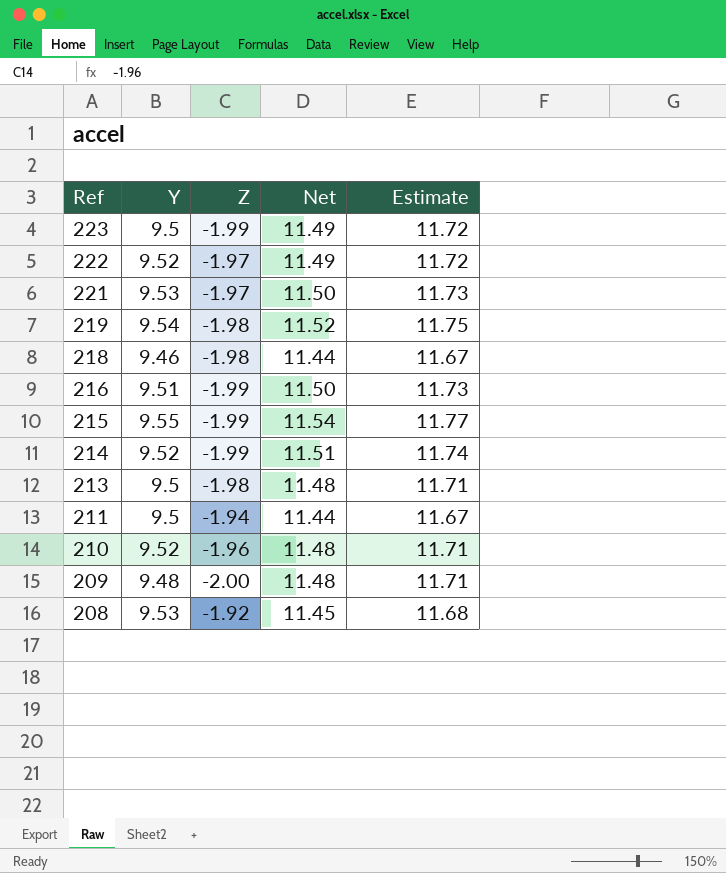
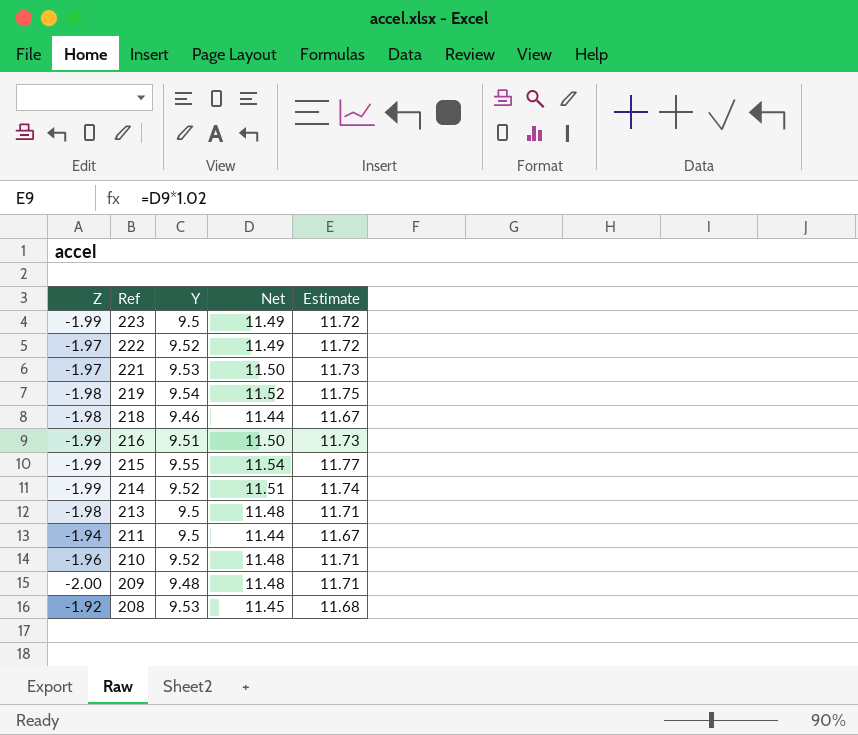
column Z | position: 3 -> 1

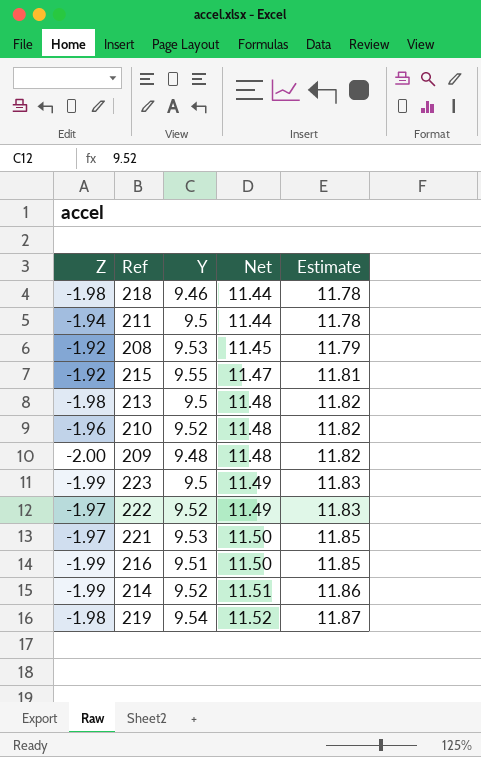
row order: Ref descending -> Net ascending
column Estimate | formula: [Net] * 1.02 -> [Net] * 1.03
215 | Z: -1.99 -> -1.92
215 | Net: 11.54 -> 11.47

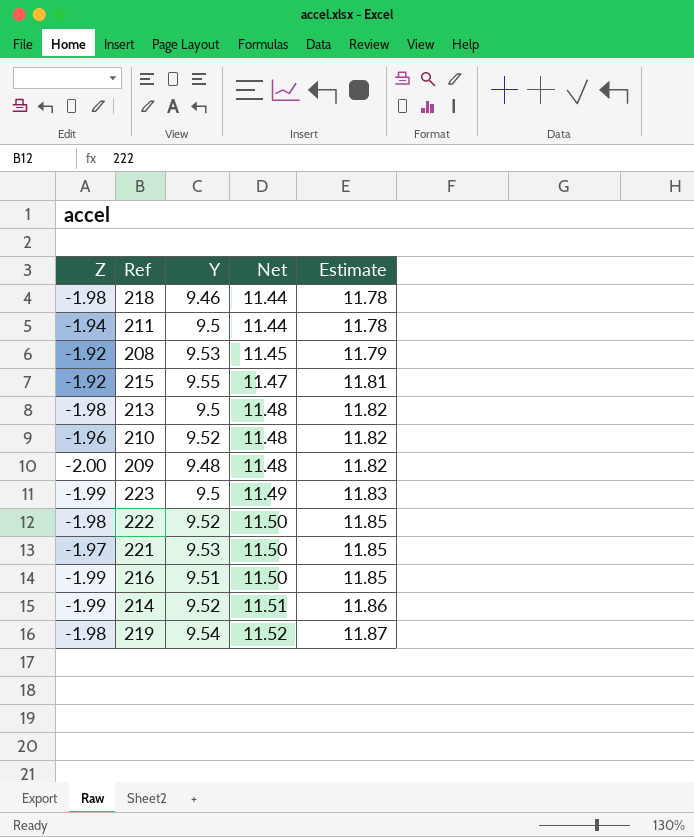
222 | Z: -1.97 -> -1.98
222 | Net: 11.49 -> 11.50
222 | Estimate: 11.83 -> 11.85

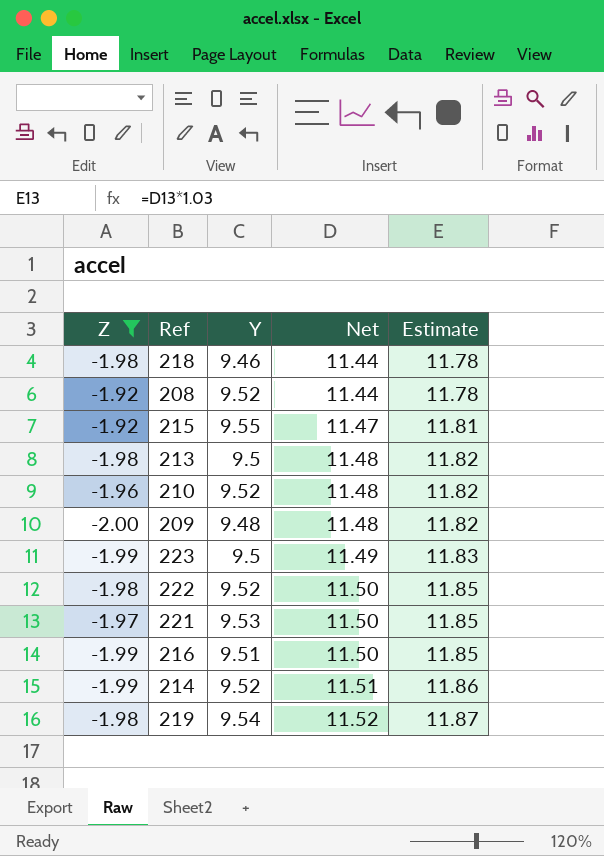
filter: none -> Z != -1.94
208 | Y: 9.53 -> 9.52
208 | Net: 11.45 -> 11.44
208 | Estimate: 11.79 -> 11.78

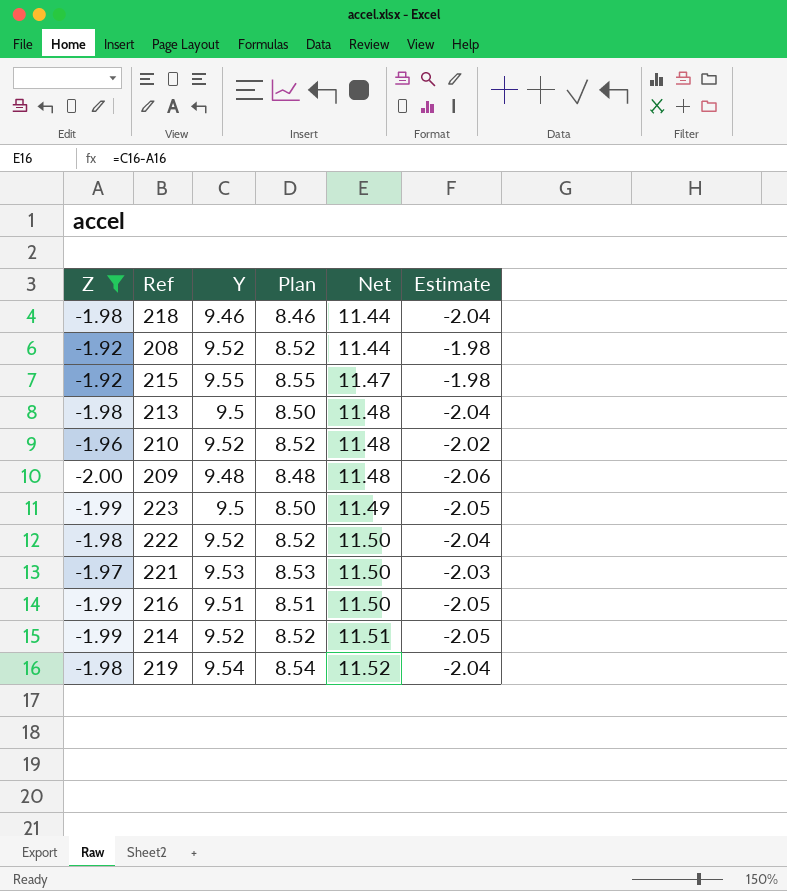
column Plan | formula: none -> [Y] - 1
column Estimate | formula: [Net] * 1.03 -> [Z] * 1.03

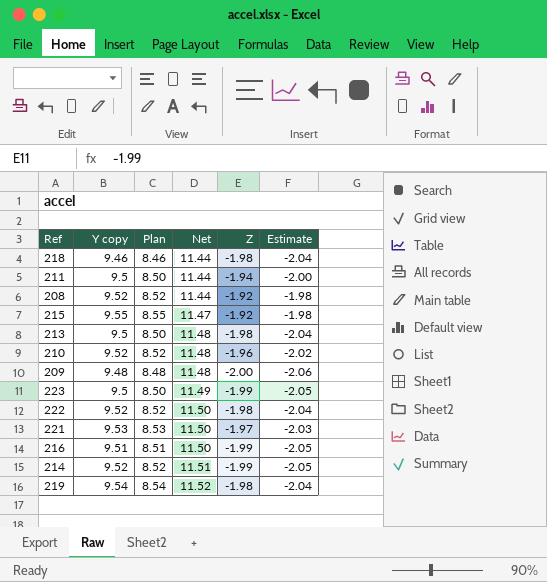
filter: Z != -1.94 -> none
column name: Y -> Y copy
column Z | position: 1 -> 5

